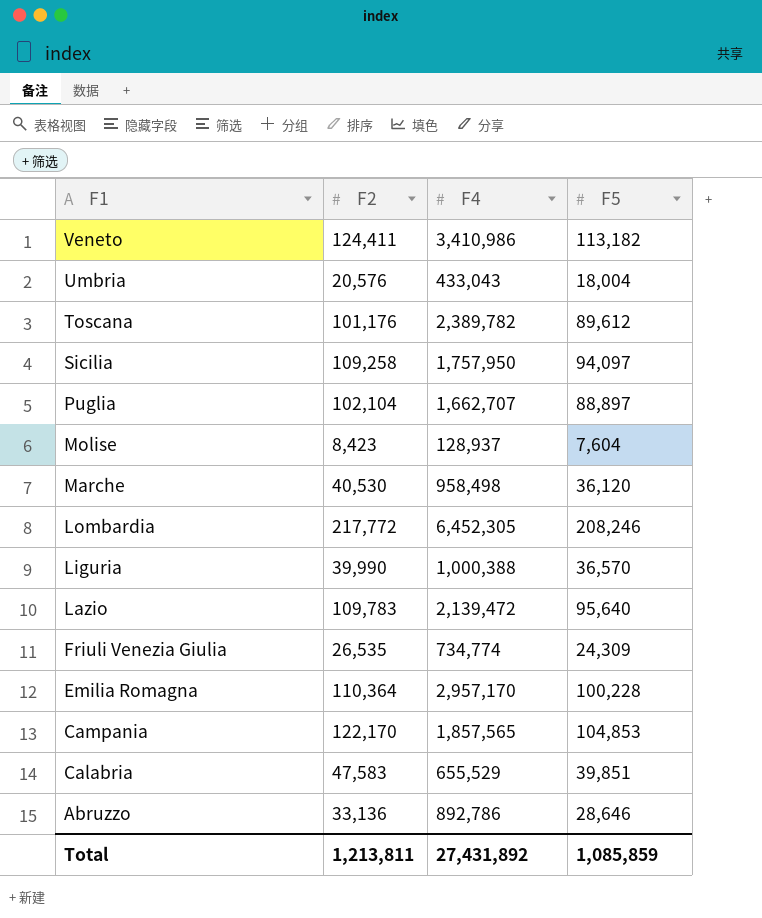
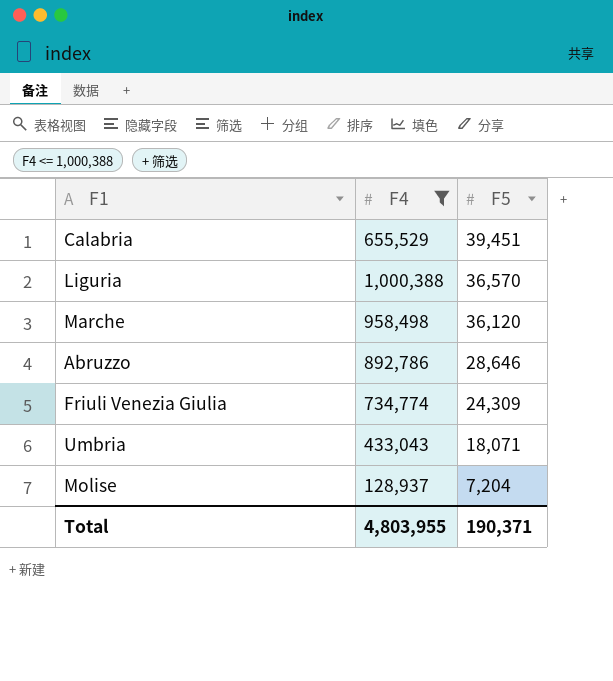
filter: none -> F4 <= 1,000,388
row order: F1 descending -> F5 descending
column F2 | position: 2 -> none
Calabria | F5: 39,851 -> 39,451
Umbria | F5: 18,004 -> 18,071
Molise | F5: 7,604 -> 7,204
Total | F4: 27,431,892 -> 4,803,955
Total | F5: 1,085,859 -> 190,371

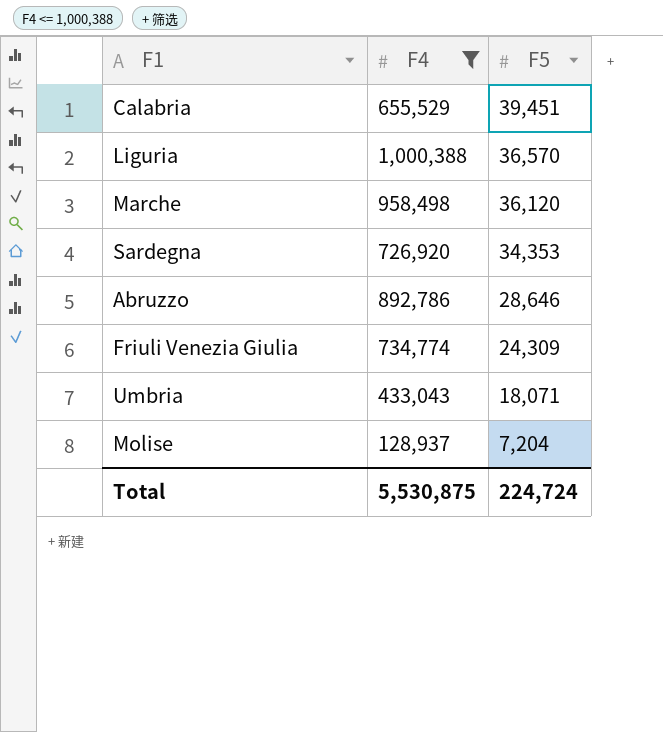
row Sardegna: none -> 726,920 | 34,353
Total | F4: 4,803,955 -> 5,530,875
Total | F5: 190,371 -> 224,724

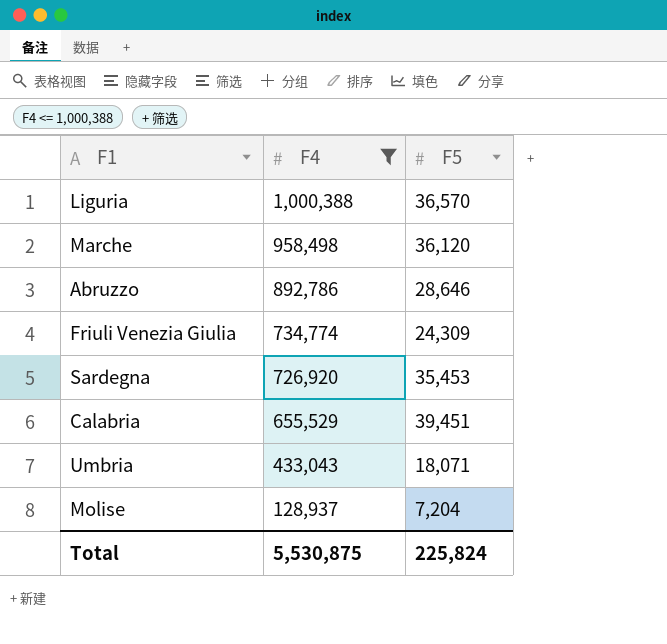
row order: F5 descending -> F4 descending
Sardegna | F5: 34,353 -> 35,453
Total | F5: 224,724 -> 225,824

